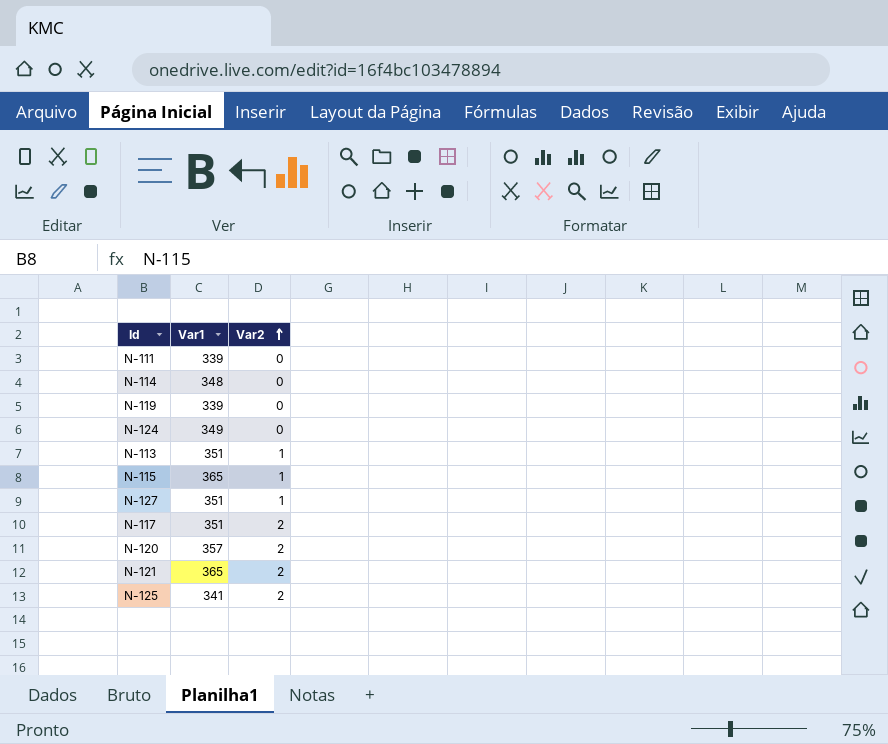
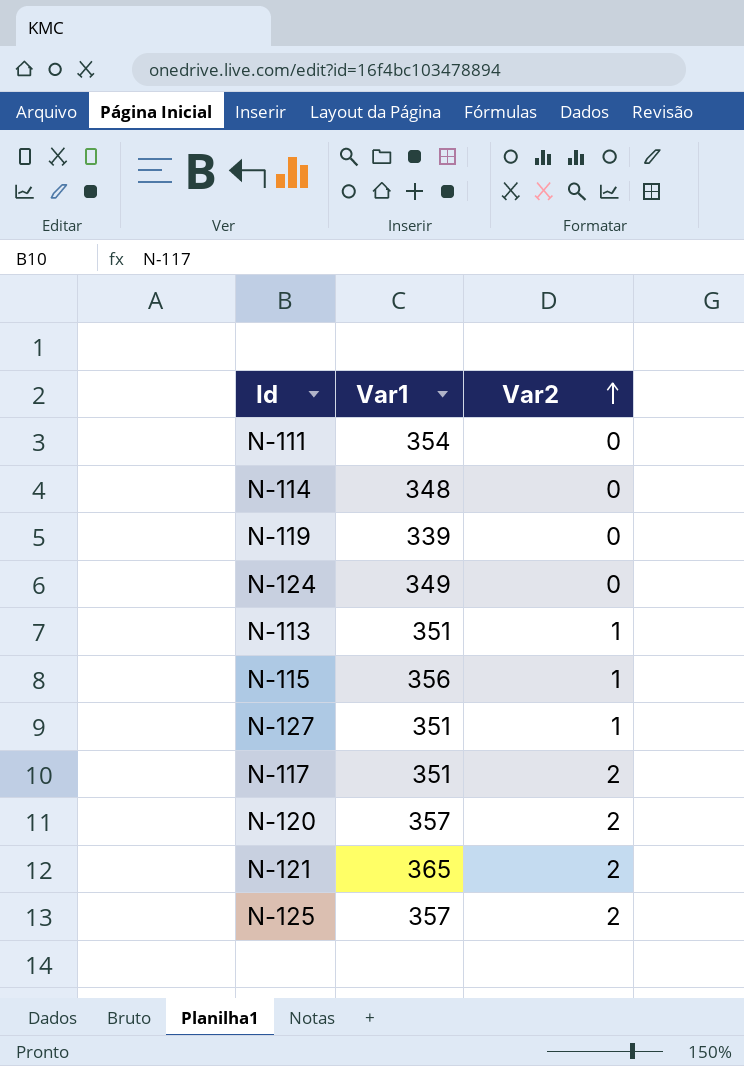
N-111 | Var1: 339 -> 354
N-115 | Var1: 365 -> 356
N-125 | Var1: 341 -> 357

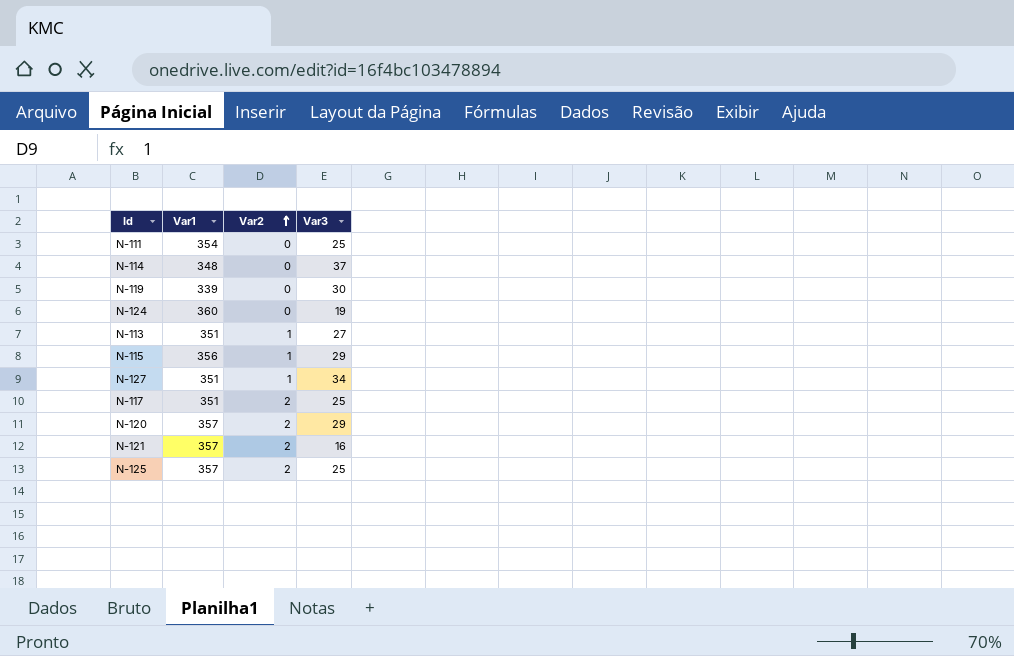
column Var3 | position: none -> 4
N-124 | Var1: 349 -> 360
N-121 | Var1: 365 -> 357

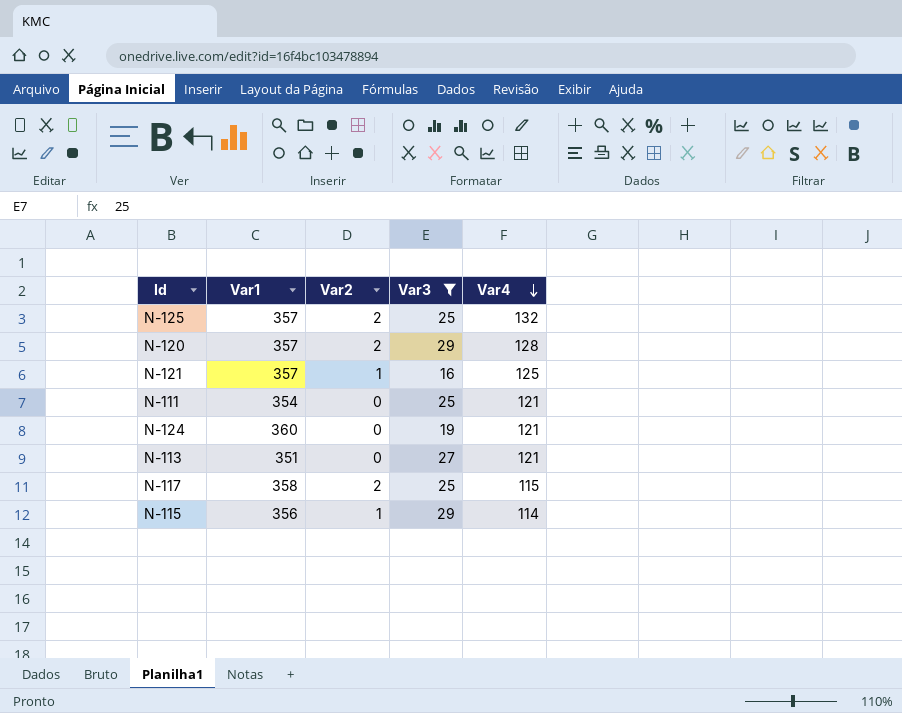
filter: none -> Var3 <= 29
row order: Var2 ascending -> Var4 descending
column Var4 | position: none -> 5
N-121 | Var2: 2 -> 1
N-113 | Var2: 1 -> 0
N-117 | Var1: 351 -> 358

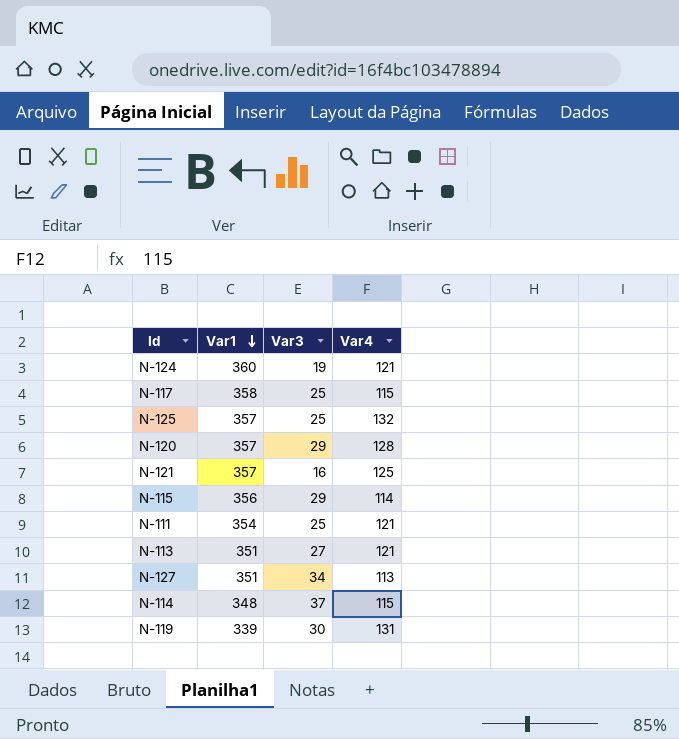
filter: Var3 <= 29 -> none
row order: Var4 descending -> Var1 descending
column Var2 | position: 3 -> none

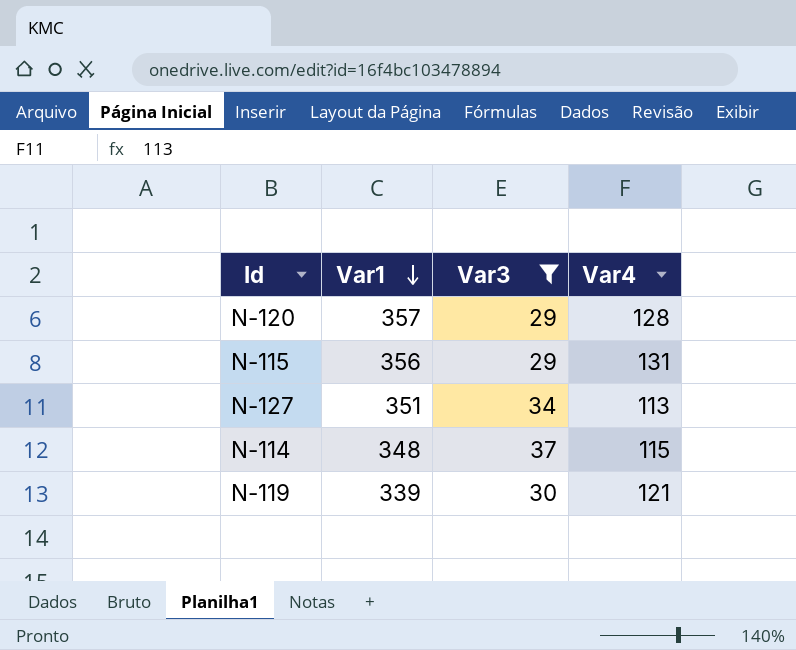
filter: none -> Var3 >= 29
N-115 | Var4: 114 -> 131
N-119 | Var4: 131 -> 121

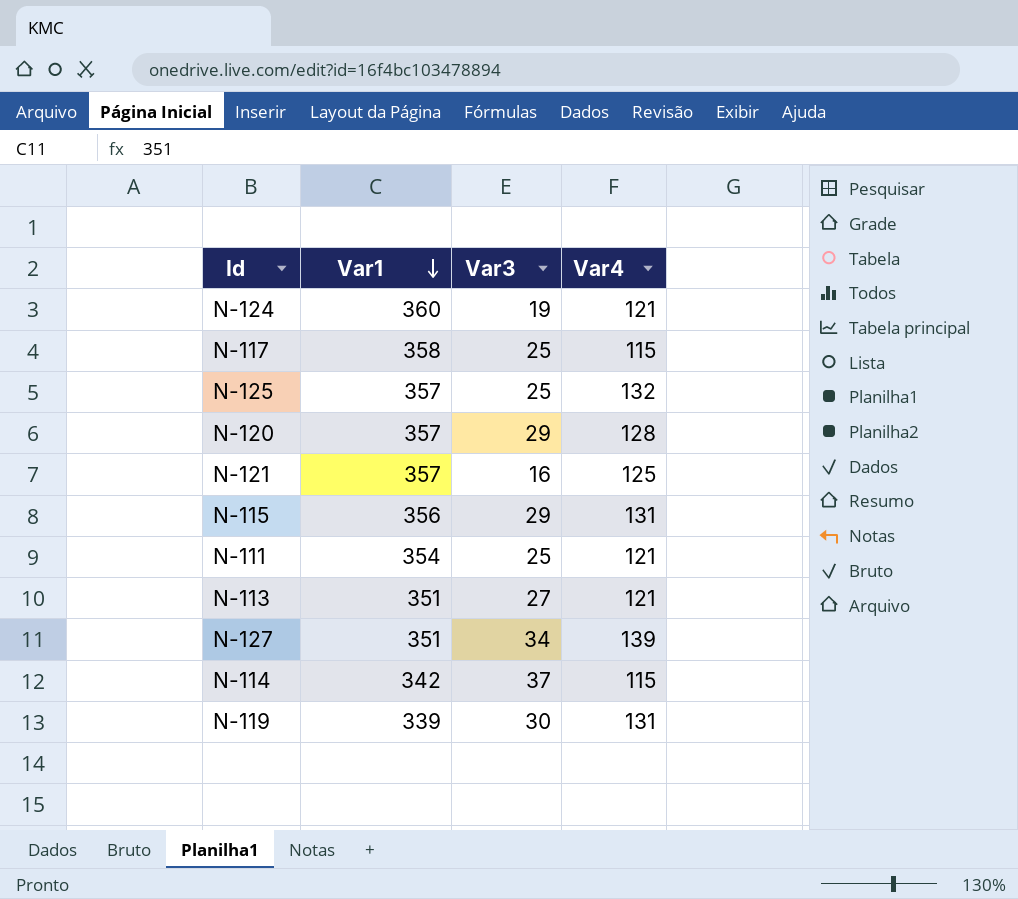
filter: Var3 >= 29 -> none
N-127 | Var4: 113 -> 139
N-114 | Var1: 348 -> 342
N-119 | Var4: 121 -> 131

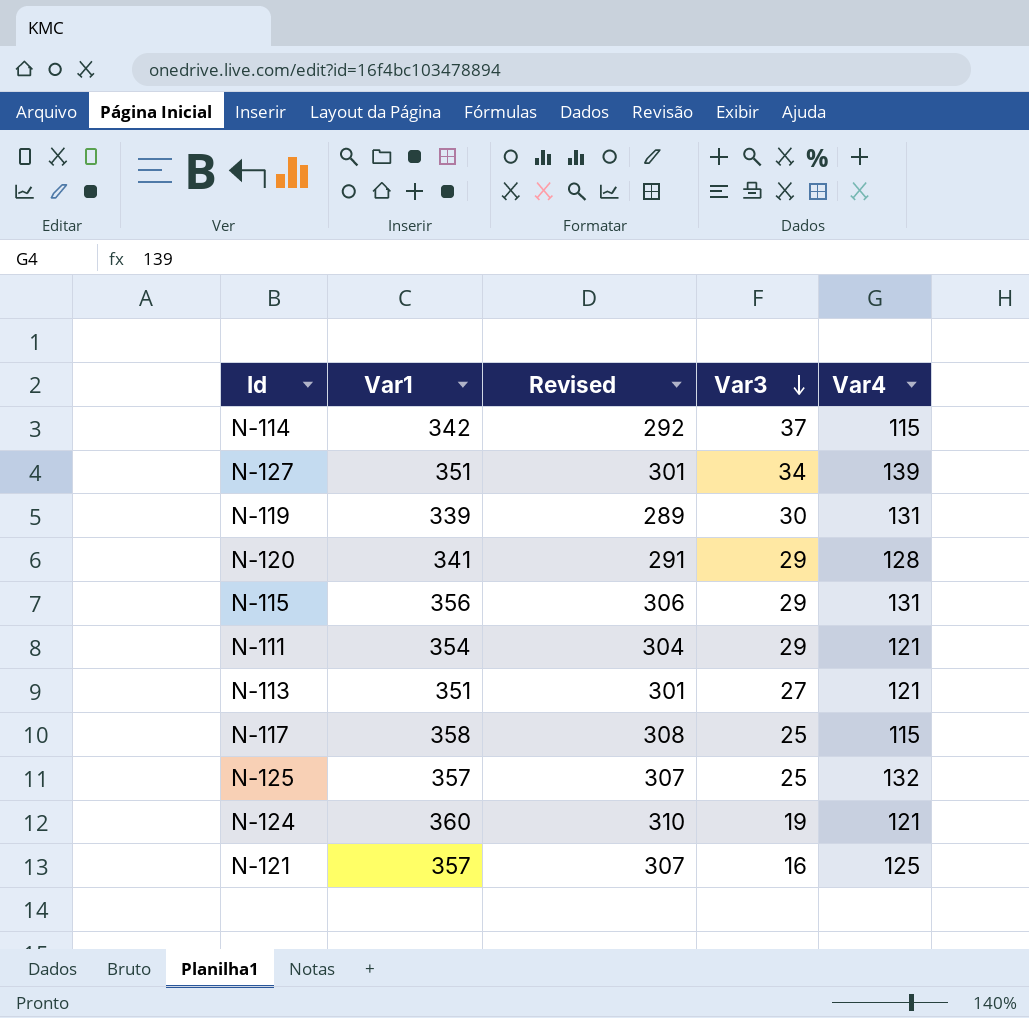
row order: Var1 descending -> Var3 descending
column Revised | formula: none -> [Var1] - 50
N-120 | Var1: 357 -> 341
N-111 | Var3: 25 -> 29

